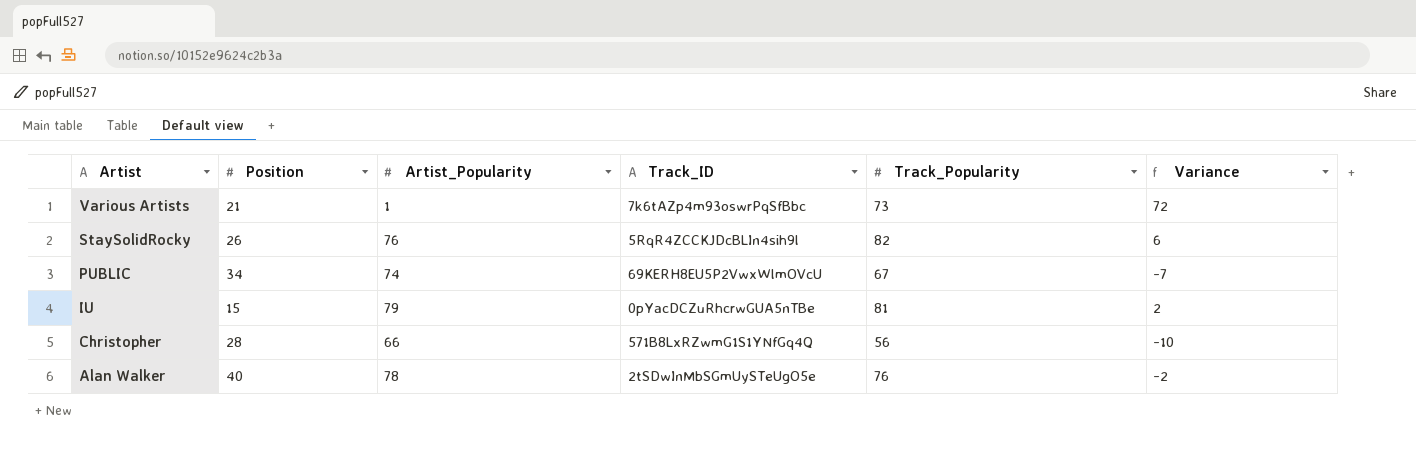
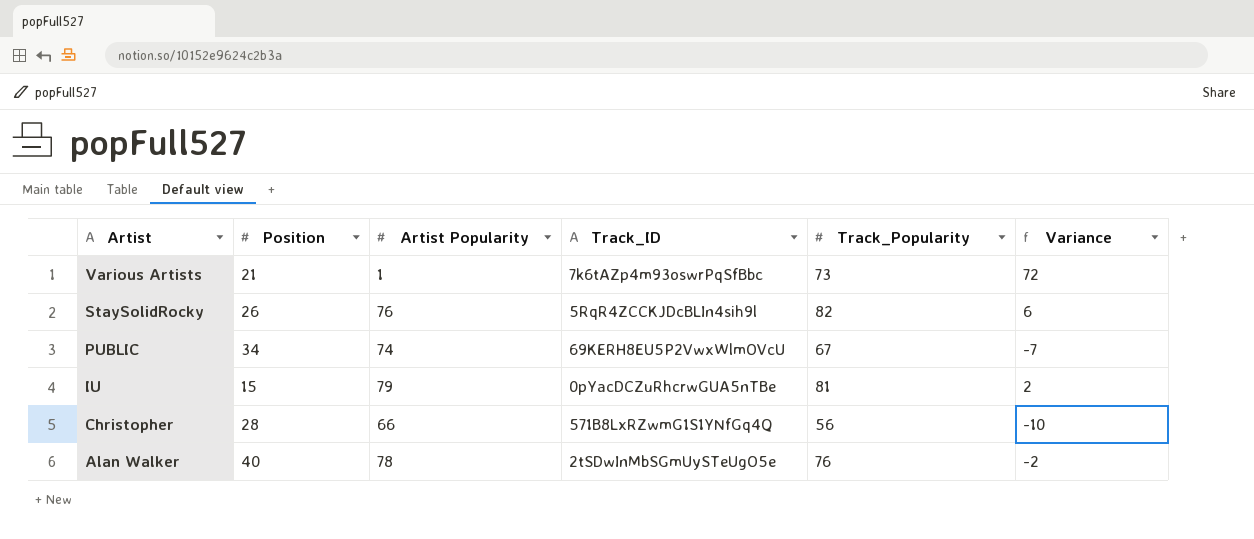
column name: Artist_Popularity -> Artist Popularity

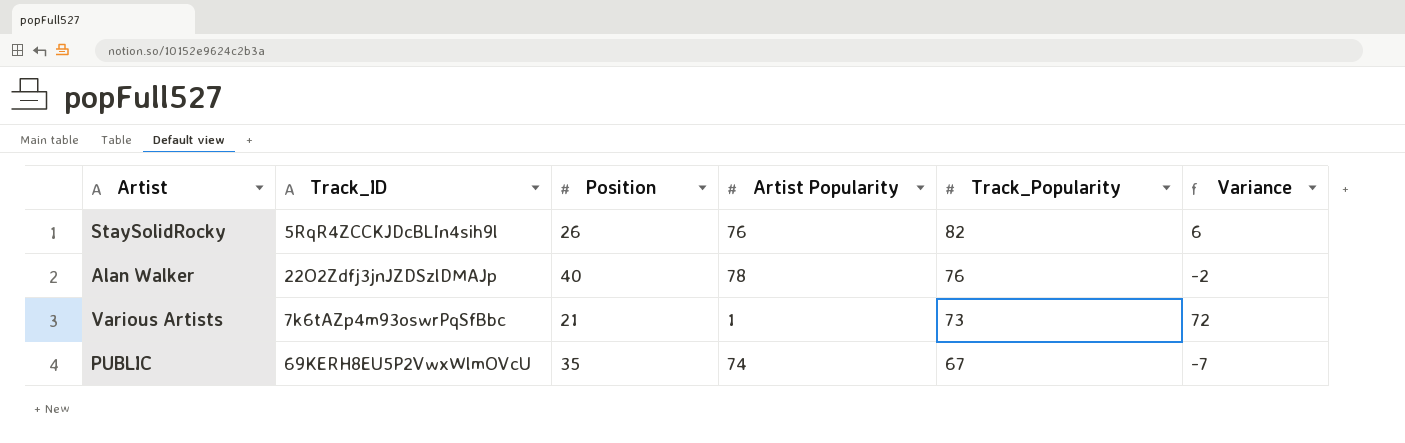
row order: Artist descending -> Track_Popularity descending
column Track_ID | position: 4 -> 2
row IU: 15 | 79 | 0pYacDCZuRhcrwGUA5nTBe | 81 | 2 -> none
row Christopher: 28 | 66 | 571B8LxRZwmG1S1YNfGq4Q | 56 | -10 -> none
Alan Walker | Track_ID: 2tSDwInMbSGmUySTeUgO5e -> 22O2Zdfj3jnJZDSzlDMAJp
PUBLIC | Position: 34 -> 35

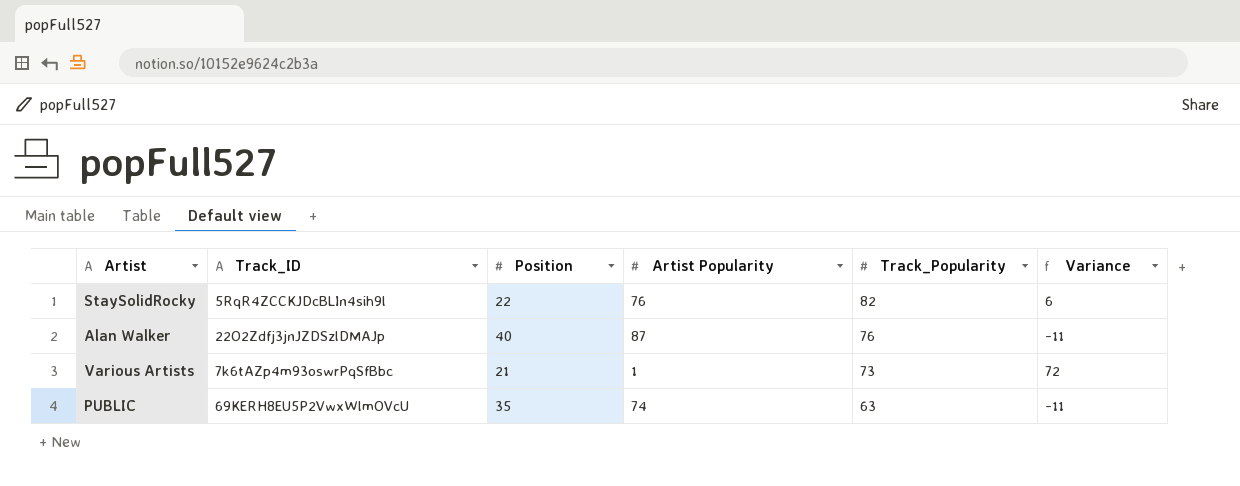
StaySolidRocky | Position: 26 -> 22
Alan Walker | Artist Popularity: 78 -> 87
Alan Walker | Variance: -2 -> -11
PUBLIC | Track_Popularity: 67 -> 63
PUBLIC | Variance: -7 -> -11

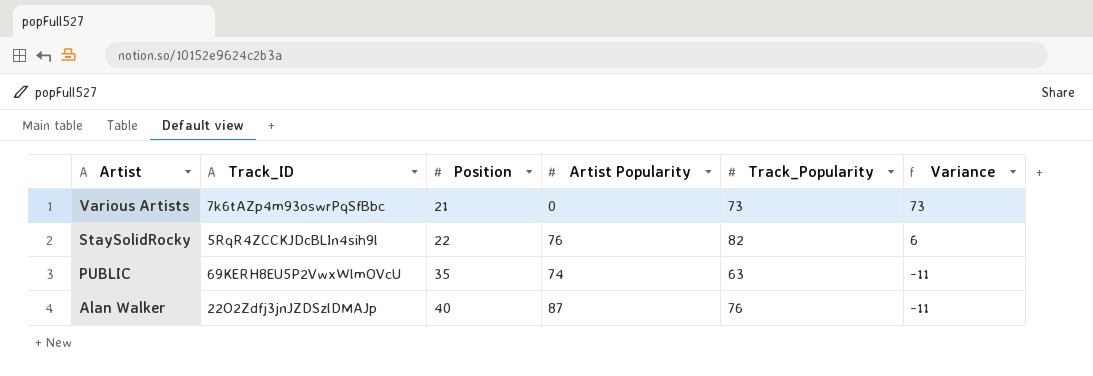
row order: Track_Popularity descending -> Artist descending
Various Artists | Artist Popularity: 1 -> 0
Various Artists | Variance: 72 -> 73

